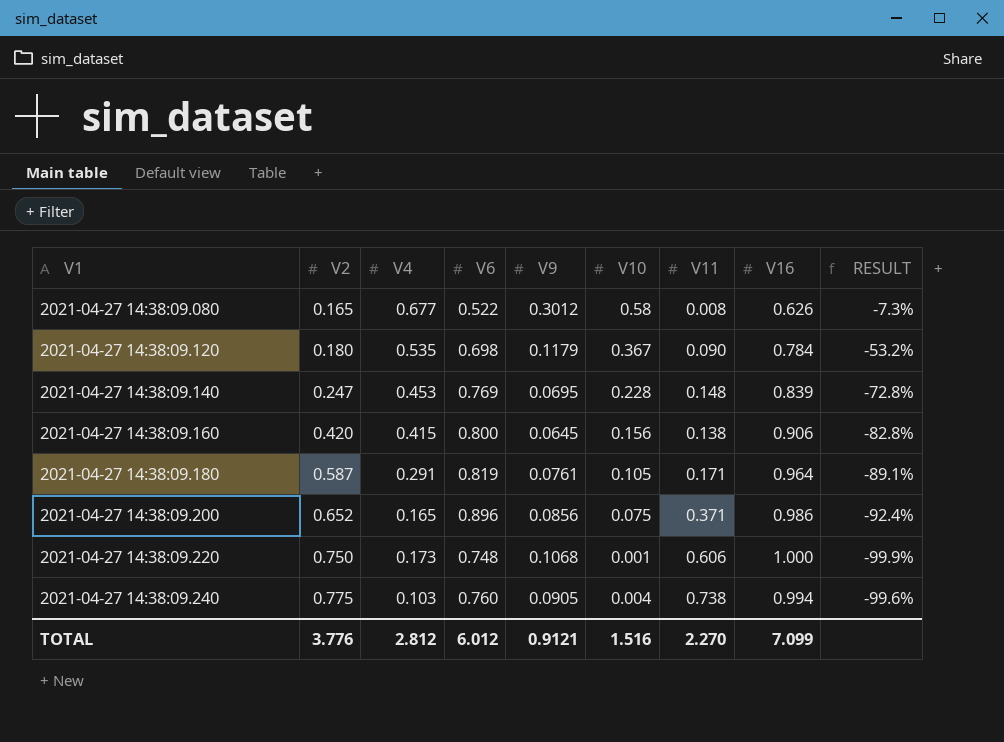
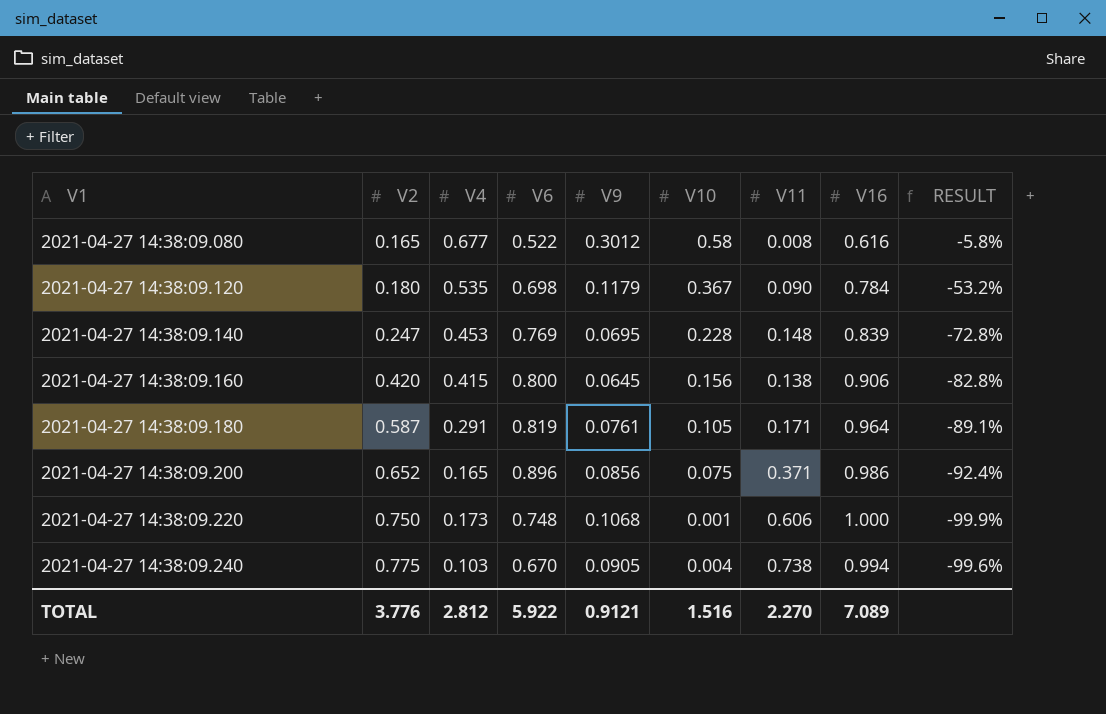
2021-04-27 14:38:09.080 | V16: 0.626 -> 0.616
2021-04-27 14:38:09.080 | RESULT: -7.3% -> -5.8%
2021-04-27 14:38:09.240 | V6: 0.760 -> 0.670
TOTAL | V6: 6.012 -> 5.922
TOTAL | V16: 7.099 -> 7.089

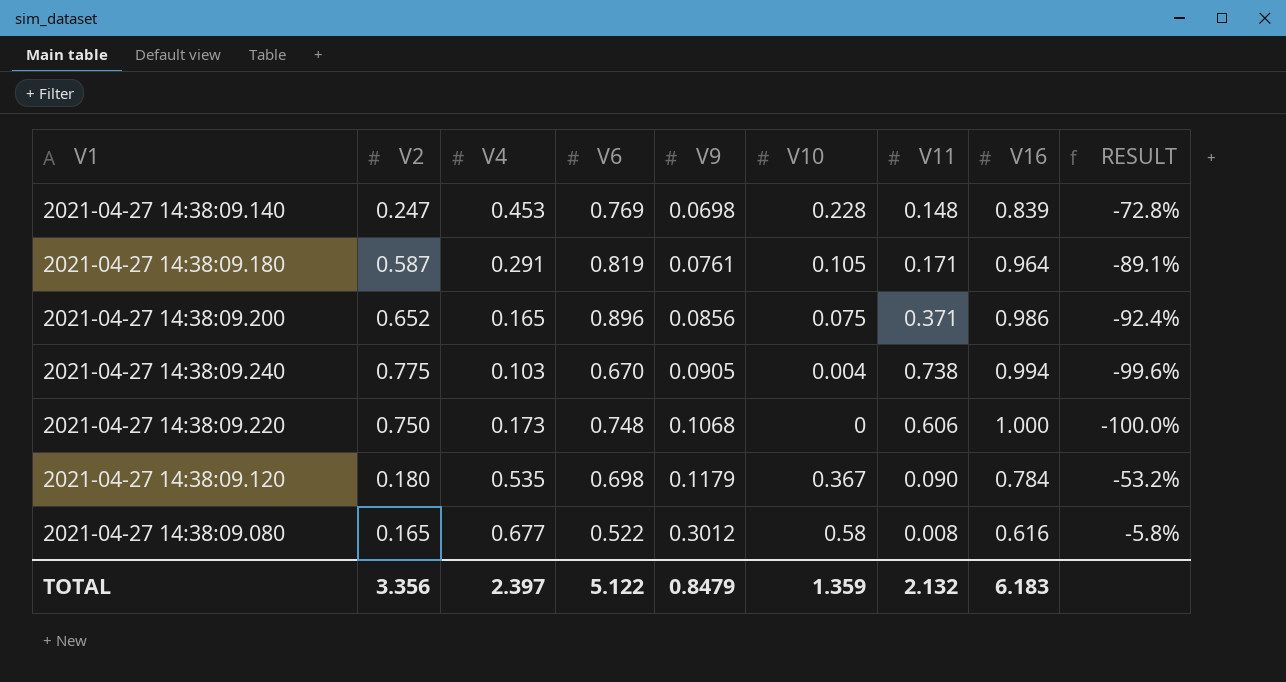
row order: V1 ascending -> V9 ascending
row 2021-04-27 14:38:09.160: 0.420 | 0.415 | 0.800 | 0.0645 | 0.156 | 0.138 | 0.906 | -82.8% -> none
2021-04-27 14:38:09.140 | V9: 0.0695 -> 0.0698
2021-04-27 14:38:09.220 | V10: 0.001 -> 0
2021-04-27 14:38:09.220 | RESULT: -99.9% -> -100.0%
TOTAL | V2: 3.776 -> 3.356
TOTAL | V4: 2.812 -> 2.397
TOTAL | V6: 5.922 -> 5.122
TOTAL | V9: 0.9121 -> 0.8479
TOTAL | V10: 1.516 -> 1.359
TOTAL | V11: 2.270 -> 2.132
TOTAL | V16: 7.089 -> 6.183

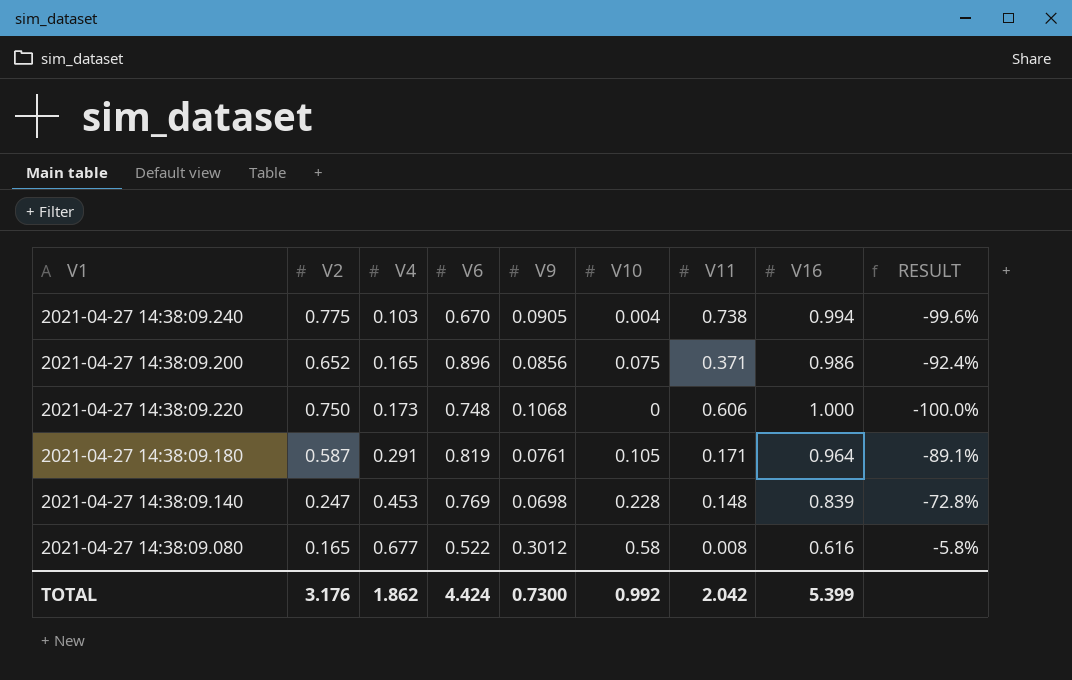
row order: V9 ascending -> V4 ascending
row 2021-04-27 14:38:09.120: 0.180 | 0.535 | 0.698 | 0.1179 | 0.367 | 0.090 | 0.784 | -53.2% -> none
TOTAL | V2: 3.356 -> 3.176
TOTAL | V4: 2.397 -> 1.862
TOTAL | V6: 5.122 -> 4.424
TOTAL | V9: 0.8479 -> 0.7300
TOTAL | V10: 1.359 -> 0.992
TOTAL | V11: 2.132 -> 2.042
TOTAL | V16: 6.183 -> 5.399

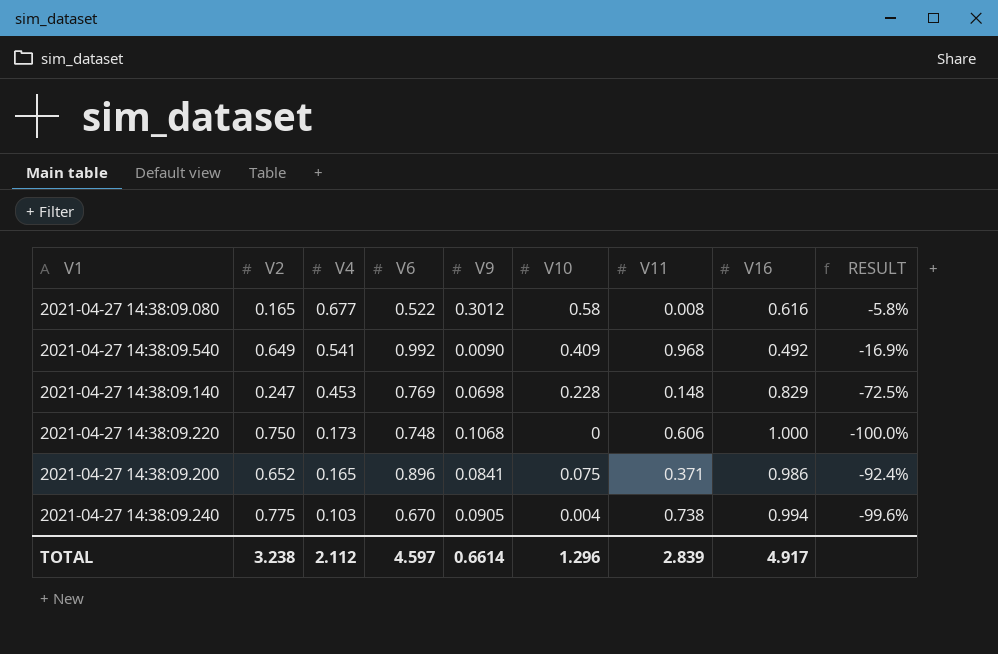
row order: V4 ascending -> V4 descending
row 2021-04-27 14:38:09.180: 0.587 | 0.291 | 0.819 | 0.0761 | 0.105 | 0.171 | 0.964 | -89.1% -> none
row 2021-04-27 14:38:09.540: none -> 0.649 | 0.541 | 0.992 | 0.0090 | 0.409 | 0.968 | 0.492 | -16.9%
2021-04-27 14:38:09.140 | V16: 0.839 -> 0.829
2021-04-27 14:38:09.140 | RESULT: -72.8% -> -72.5%
2021-04-27 14:38:09.200 | V9: 0.0856 -> 0.0841
TOTAL | V2: 3.176 -> 3.238
TOTAL | V4: 1.862 -> 2.112
TOTAL | V6: 4.424 -> 4.597
TOTAL | V9: 0.7300 -> 0.6614
TOTAL | V10: 0.992 -> 1.296
TOTAL | V11: 2.042 -> 2.839
TOTAL | V16: 5.399 -> 4.917

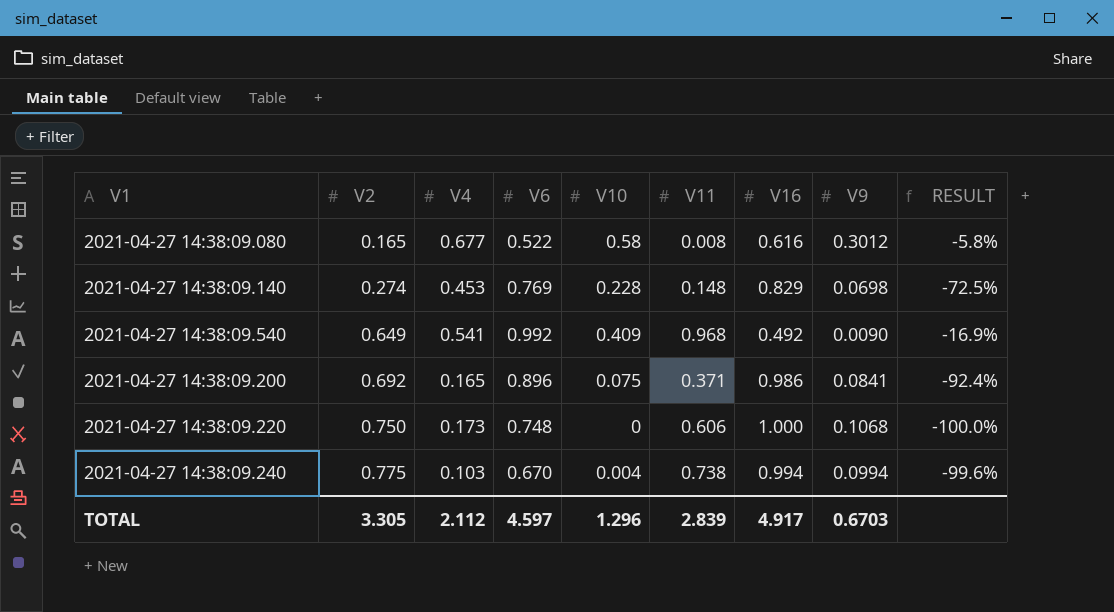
row order: V4 descending -> V2 ascending
column V9 | position: 5 -> 8
2021-04-27 14:38:09.140 | V2: 0.247 -> 0.274
2021-04-27 14:38:09.200 | V2: 0.652 -> 0.692
2021-04-27 14:38:09.240 | V9: 0.0905 -> 0.0994
TOTAL | V2: 3.238 -> 3.305
TOTAL | V9: 0.6614 -> 0.6703

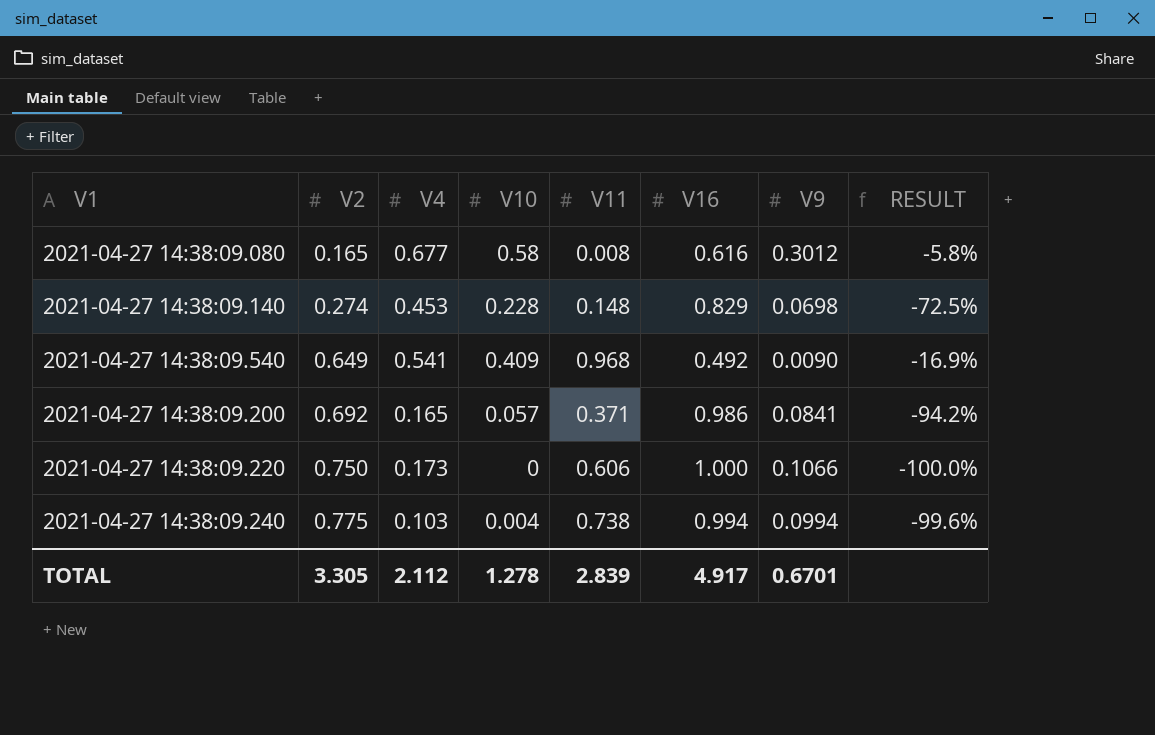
column V6 | position: 4 -> none
2021-04-27 14:38:09.200 | V10: 0.075 -> 0.057
2021-04-27 14:38:09.200 | RESULT: -92.4% -> -94.2%
2021-04-27 14:38:09.220 | V9: 0.1068 -> 0.1066
TOTAL | V10: 1.296 -> 1.278
TOTAL | V9: 0.6703 -> 0.6701

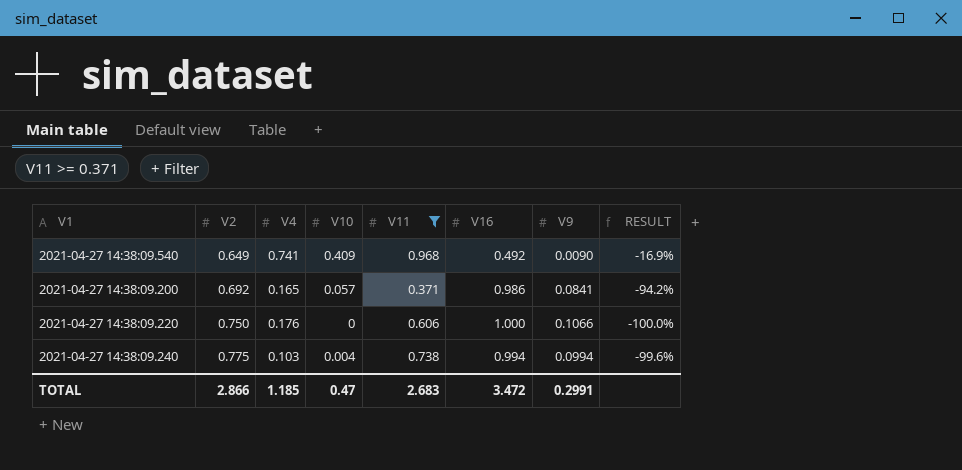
filter: none -> V11 >= 0.371
2021-04-27 14:38:09.540 | V4: 0.541 -> 0.741
2021-04-27 14:38:09.220 | V4: 0.173 -> 0.176
TOTAL | V2: 3.305 -> 2.866
TOTAL | V4: 2.112 -> 1.185
TOTAL | V10: 1.278 -> 0.47
TOTAL | V11: 2.839 -> 2.683
TOTAL | V16: 4.917 -> 3.472
TOTAL | V9: 0.6701 -> 0.2991

